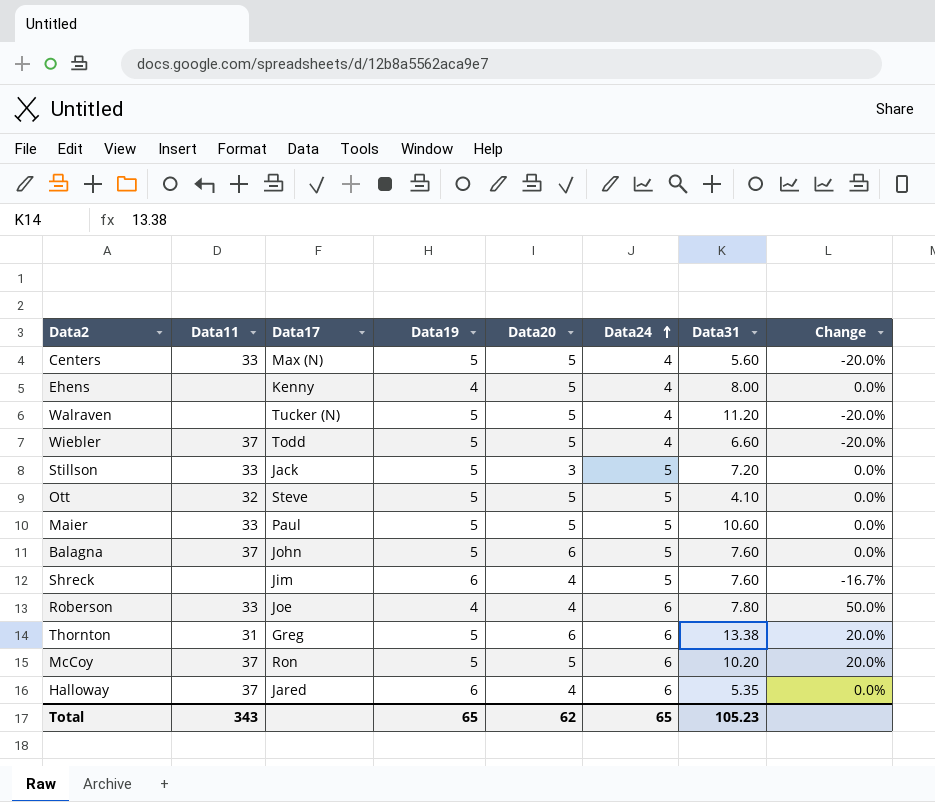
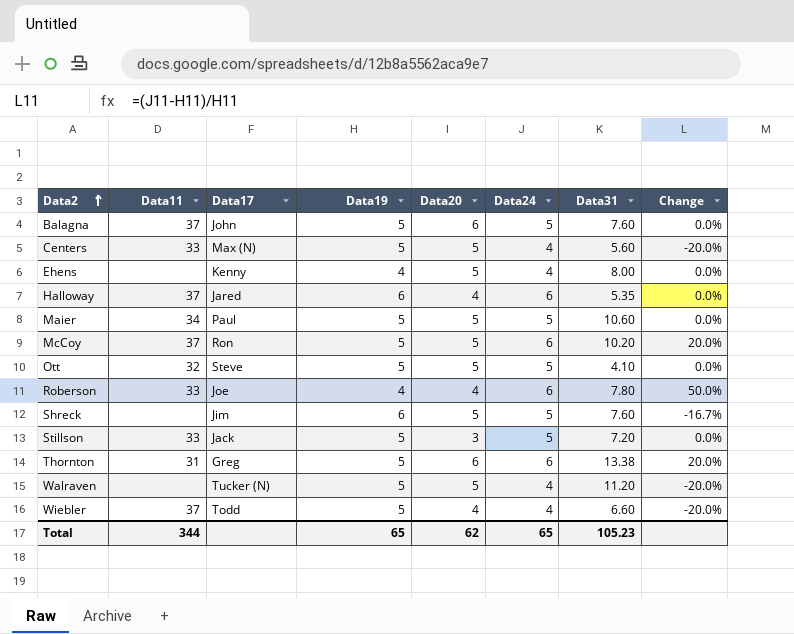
row order: Data24 ascending -> Data2 ascending
Maier | Data11: 33 -> 34
Shreck | Data20: 4 -> 5
Wiebler | Data20: 5 -> 4
Total | Data11: 343 -> 344

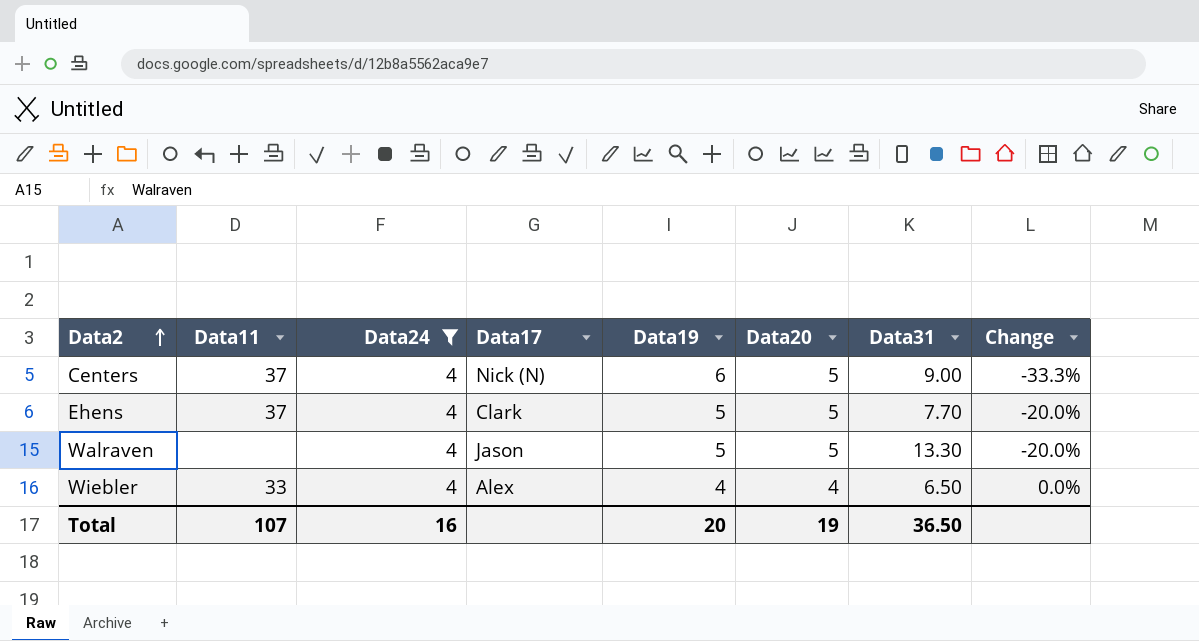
filter: none -> Data24 = 4
column Data24 | position: 6 -> 3
Centers | Data11: 33 -> 37
Centers | Data17: Max (N) -> Nick (N)
Centers | Data19: 5 -> 6
Centers | Data31: 5.60 -> 9.00
Centers | Change: -20.0% -> -33.3%
Ehens | Data11: none -> 37
Ehens | Data17: Kenny -> Clark
Ehens | Data19: 4 -> 5
Ehens | Data31: 8.00 -> 7.70
Ehens | Change: 0.0% -> -20.0%
Walraven | Data17: Tucker (N) -> Jason
Walraven | Data31: 11.20 -> 13.30
Wiebler | Data11: 37 -> 33
Wiebler | Data17: Todd -> Alex
Wiebler | Data19: 5 -> 4
Wiebler | Data31: 6.60 -> 6.50
Wiebler | Change: -20.0% -> 0.0%
Total | Data11: 344 -> 107
Total | Data24: 65 -> 16
Total | Data19: 65 -> 20
Total | Data20: 62 -> 19
Total | Data31: 105.23 -> 36.50

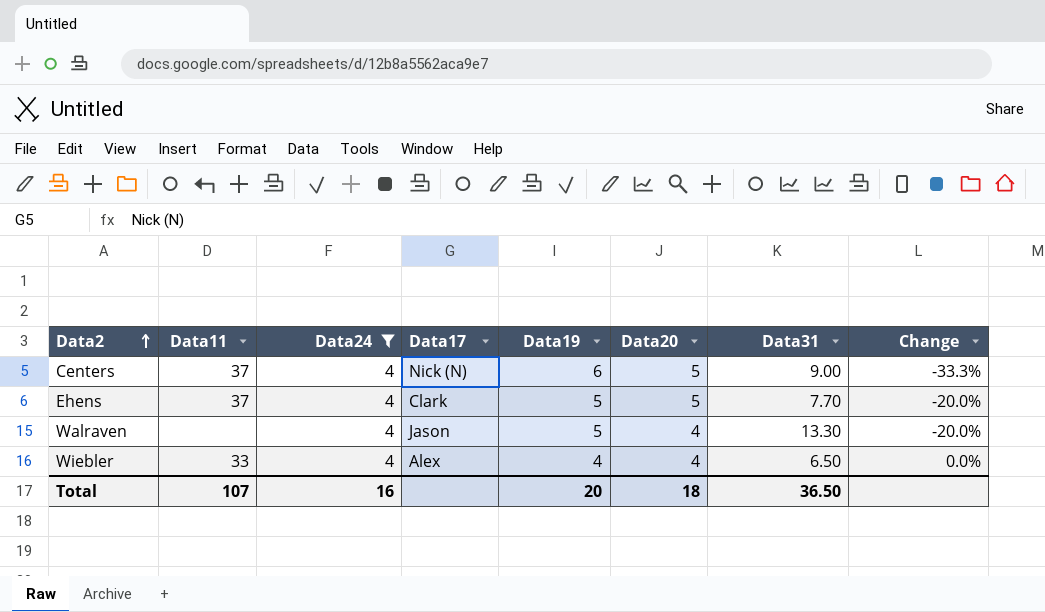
Walraven | Data20: 5 -> 4
Total | Data20: 19 -> 18

